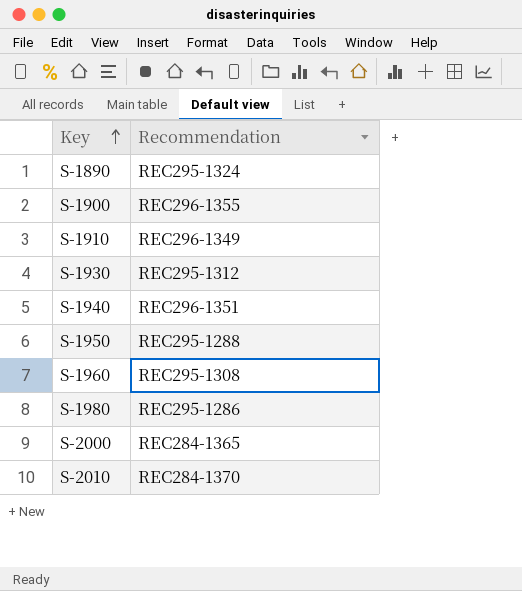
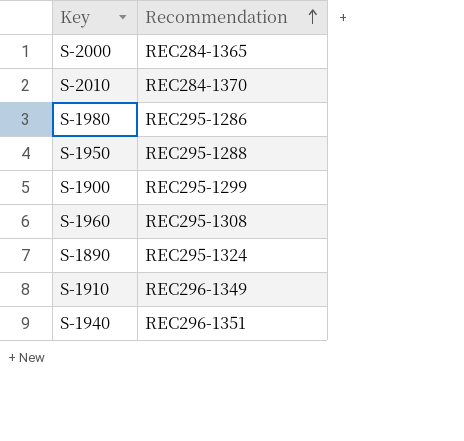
row order: Key ascending -> Recommendation ascending
row S-1930: REC295-1312 -> none
S-1900 | Recommendation: REC296-1355 -> REC295-1299

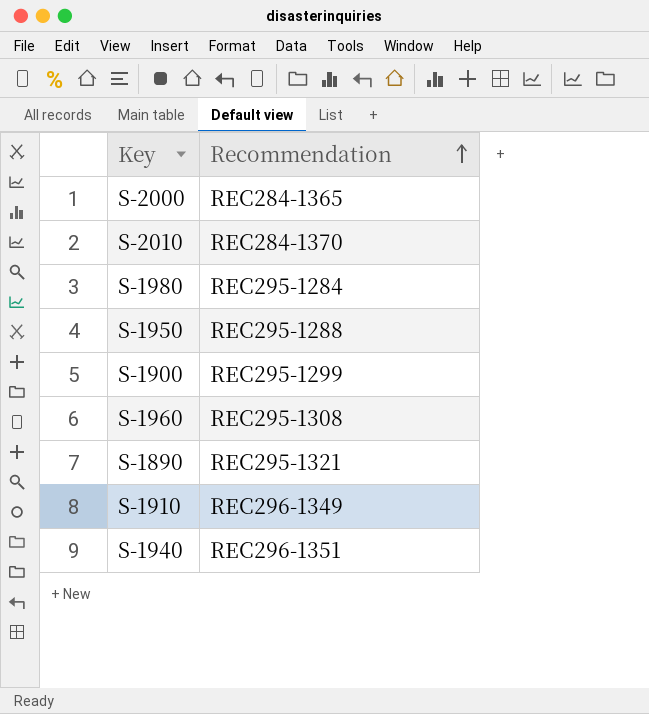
S-1980 | Recommendation: REC295-1286 -> REC295-1284
S-1890 | Recommendation: REC295-1324 -> REC295-1321

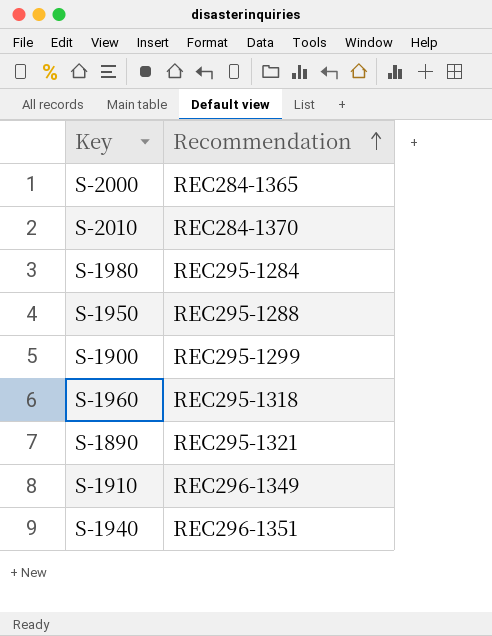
S-1960 | Recommendation: REC295-1308 -> REC295-1318

